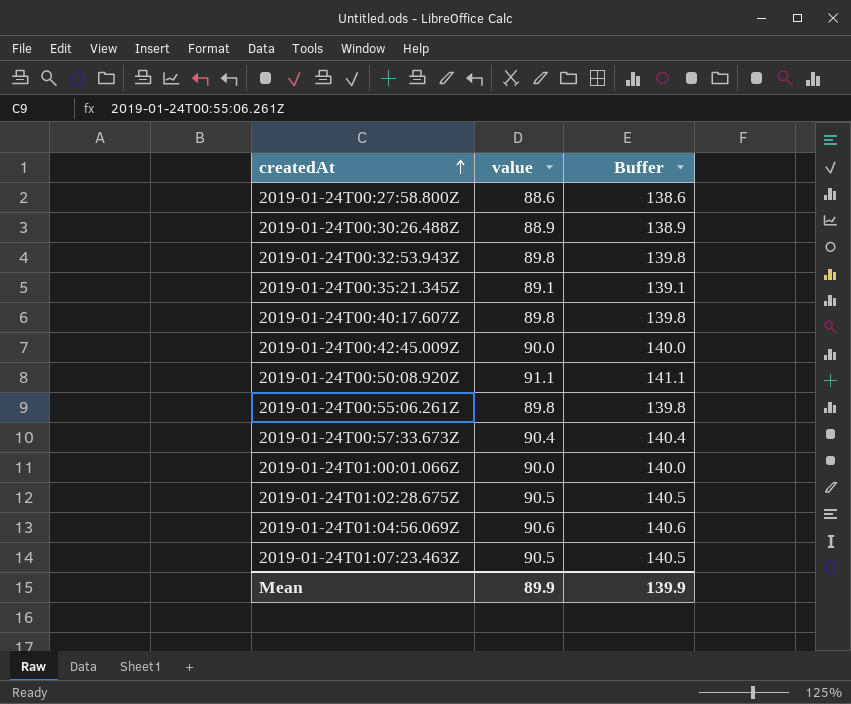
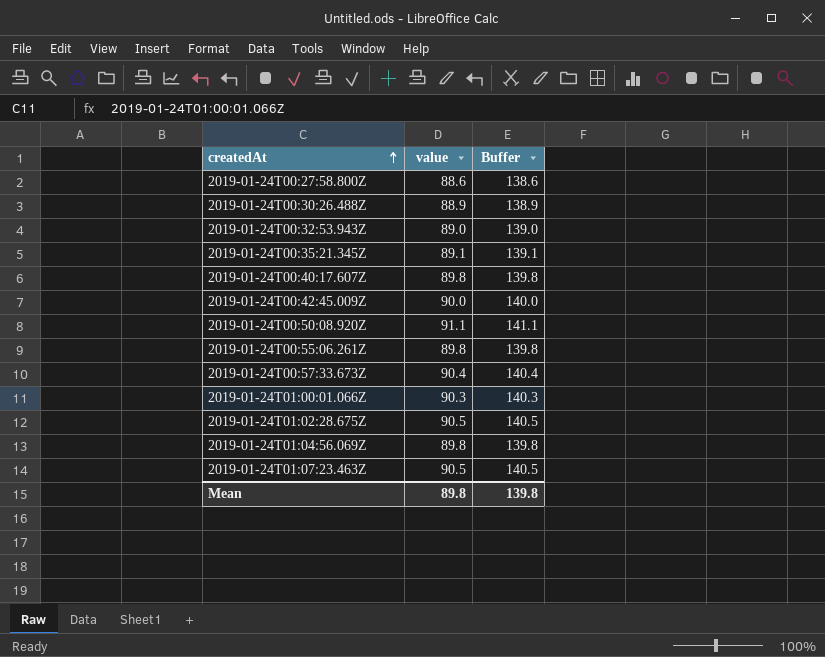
2019-01-24T00:32:53.943Z | value: 89.8 -> 89.0
2019-01-24T00:32:53.943Z | Buffer: 139.8 -> 139.0
2019-01-24T01:00:01.066Z | value: 90.0 -> 90.3
2019-01-24T01:00:01.066Z | Buffer: 140.0 -> 140.3
2019-01-24T01:04:56.069Z | value: 90.6 -> 89.8
2019-01-24T01:04:56.069Z | Buffer: 140.6 -> 139.8
Mean | value: 89.9 -> 89.8
Mean | Buffer: 139.9 -> 139.8

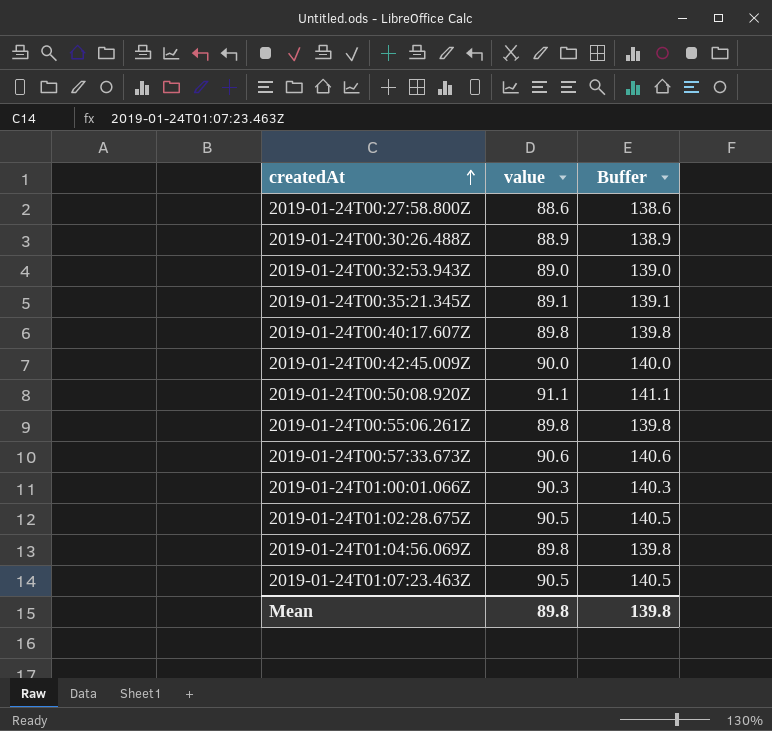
2019-01-24T00:57:33.673Z | value: 90.4 -> 90.6
2019-01-24T00:57:33.673Z | Buffer: 140.4 -> 140.6

